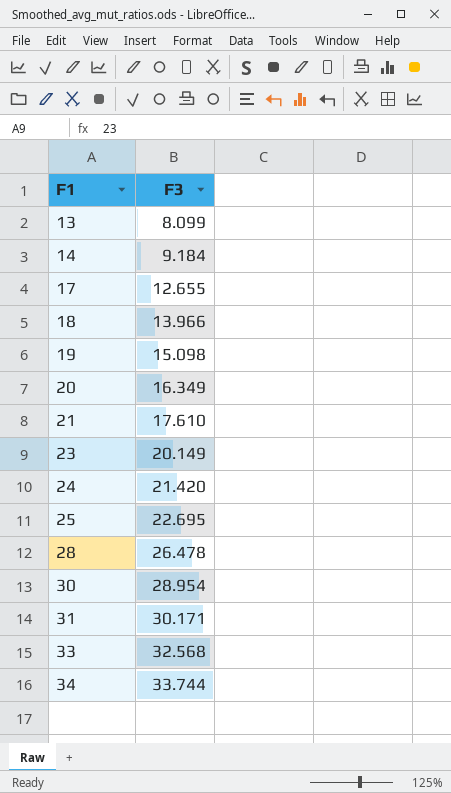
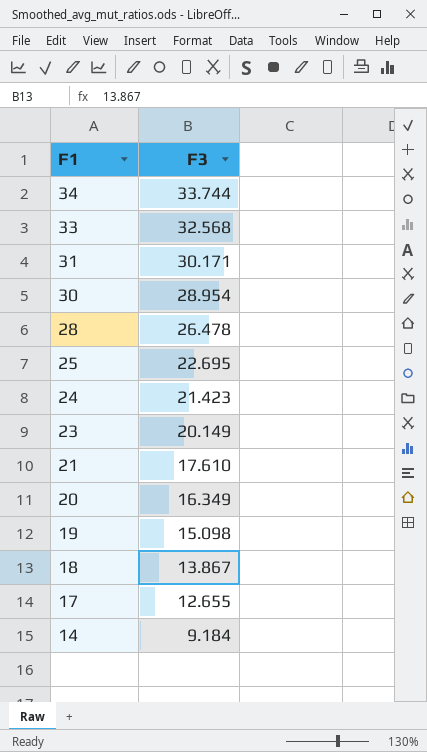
row order: F1 ascending -> F1 descending
row 13: 8.099 -> none
24 | F3: 21.420 -> 21.423
18 | F3: 13.966 -> 13.867

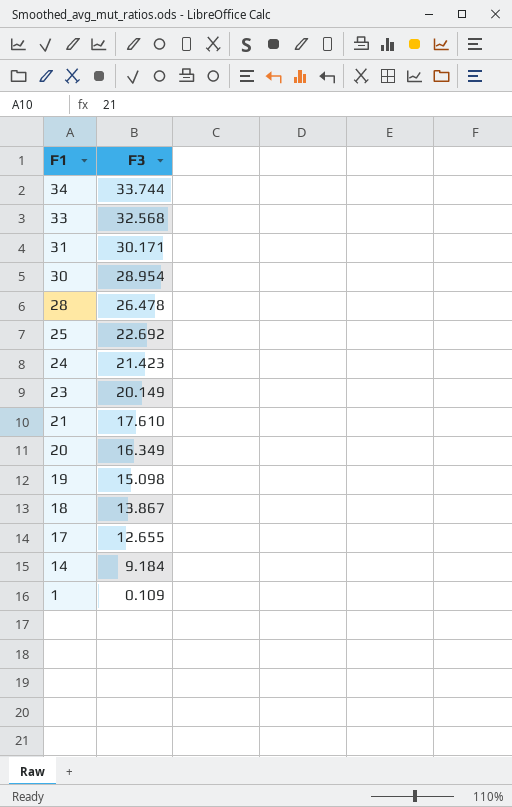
25 | F3: 22.695 -> 22.692
row 1: none -> 0.109

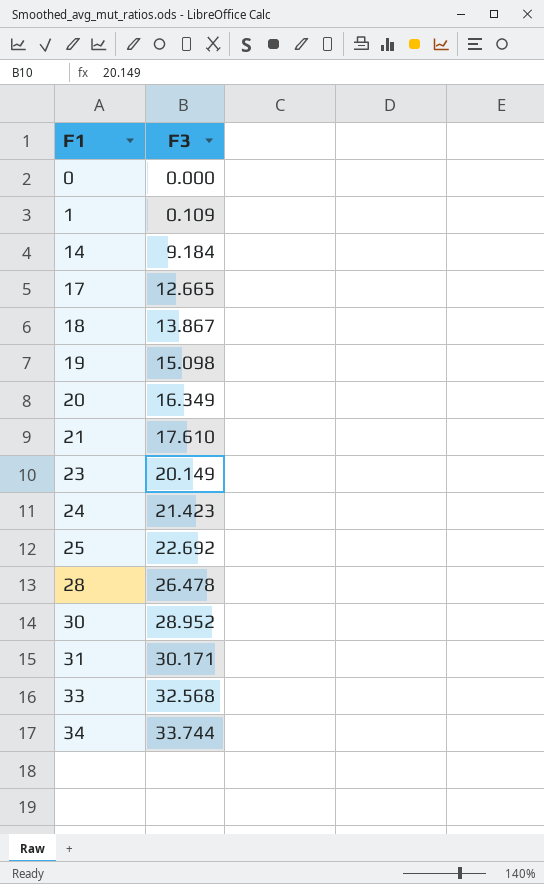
row order: F1 descending -> F1 ascending
row 0: none -> 0.000
17 | F3: 12.655 -> 12.665
30 | F3: 28.954 -> 28.952

